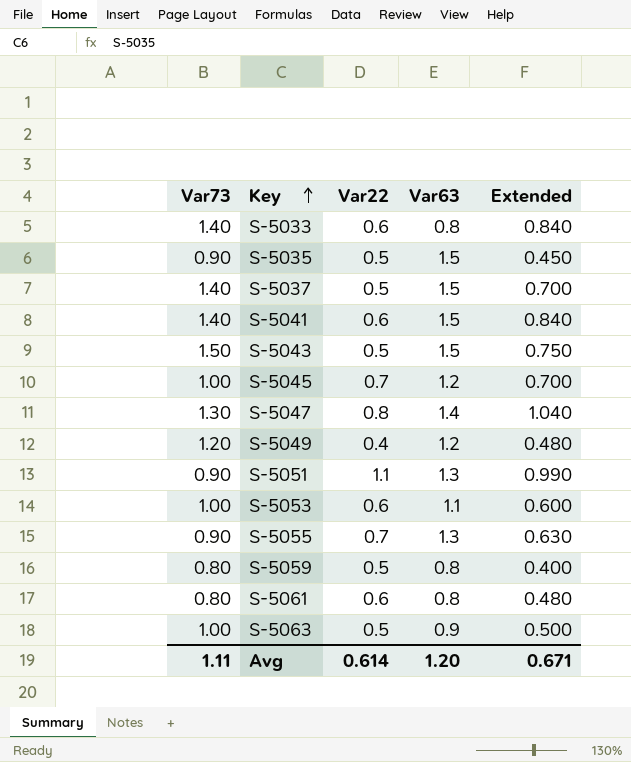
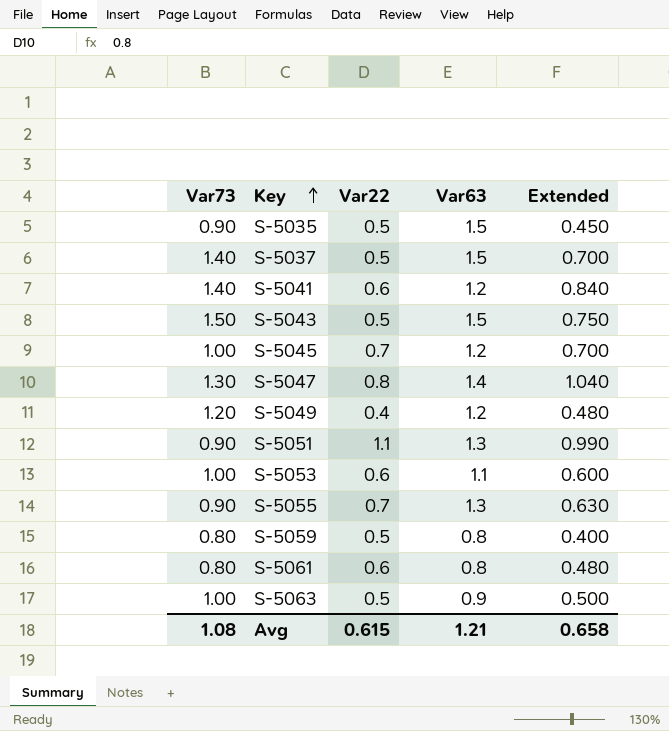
row S-5033: 1.40 | 0.6 | 0.8 | 0.840 -> none
S-5041 | Var63: 1.5 -> 1.2
Avg | Var73: 1.11 -> 1.08
Avg | Var22: 0.614 -> 0.615
Avg | Var63: 1.20 -> 1.21
Avg | Extended: 0.671 -> 0.658

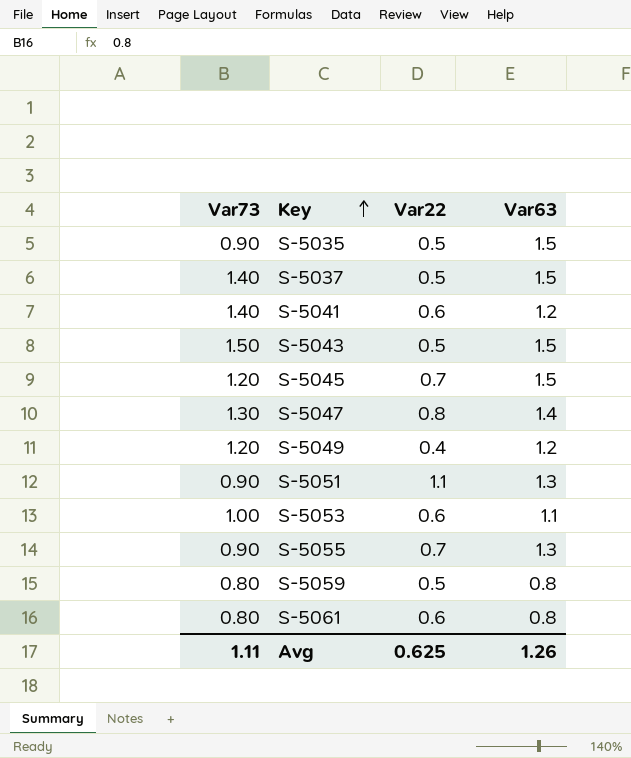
column Extended | formula: [Var73] * [Var22] -> none
row S-5063: 1.00 | 0.5 | 0.9 | 0.500 -> none
S-5045 | Var73: 1.00 -> 1.20
S-5045 | Var63: 1.2 -> 1.5
Avg | Var73: 1.08 -> 1.11
Avg | Var22: 0.615 -> 0.625
Avg | Var63: 1.21 -> 1.26

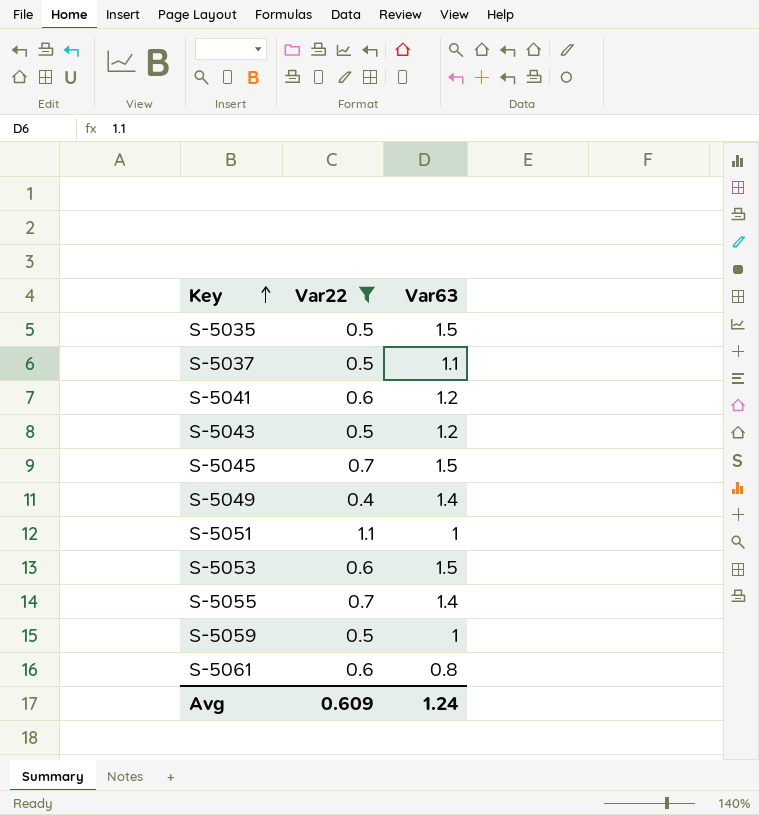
filter: none -> Var22 != 0.8
column Var73 | position: 1 -> none
S-5037 | Var63: 1.5 -> 1.1
S-5043 | Var63: 1.5 -> 1.2
S-5049 | Var63: 1.2 -> 1.4
S-5051 | Var63: 1.3 -> 1
S-5053 | Var63: 1.1 -> 1.5
S-5055 | Var63: 1.3 -> 1.4
S-5059 | Var63: 0.8 -> 1
Avg | Var22: 0.625 -> 0.609
Avg | Var63: 1.26 -> 1.24

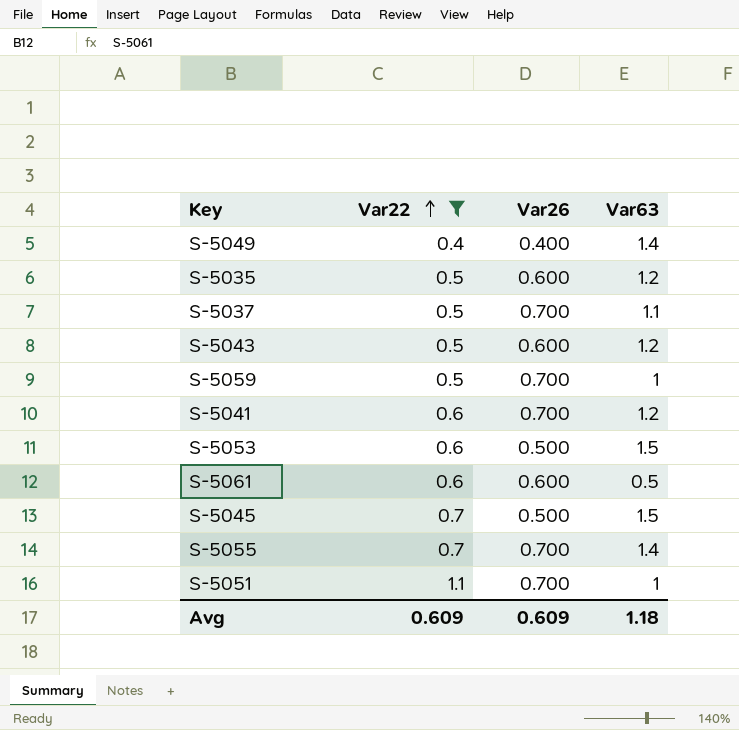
row order: Key ascending -> Var22 ascending
column Var26 | position: none -> 3
S-5035 | Var63: 1.5 -> 1.2
S-5061 | Var63: 0.8 -> 0.5
Avg | Var63: 1.24 -> 1.18

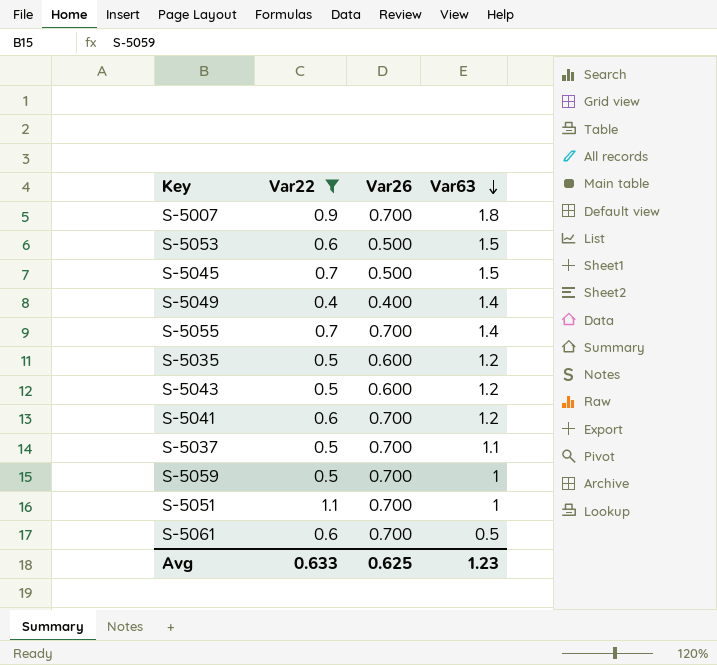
row order: Var22 ascending -> Var63 descending
row S-5007: none -> 0.9 | 0.700 | 1.8
S-5061 | Var26: 0.600 -> 0.700
Avg | Var22: 0.609 -> 0.633
Avg | Var26: 0.609 -> 0.625
Avg | Var63: 1.18 -> 1.23

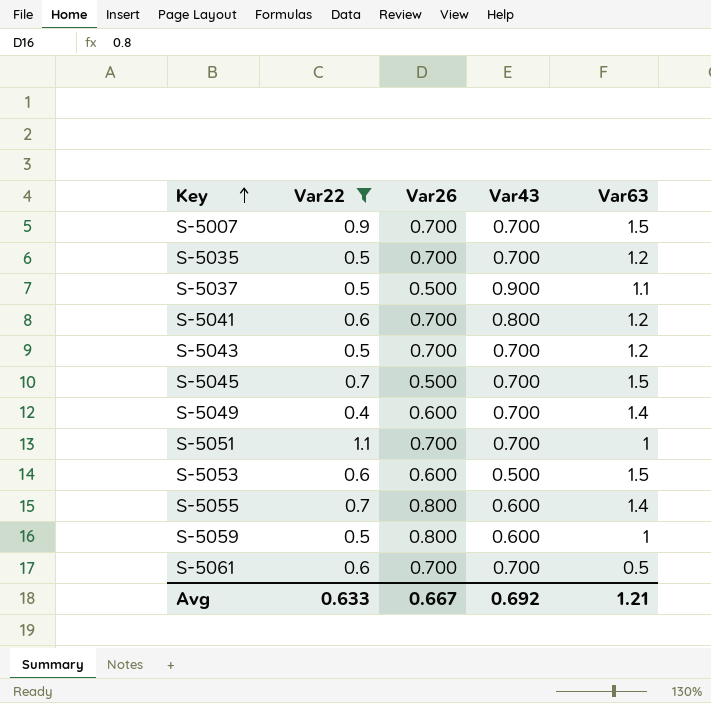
row order: Var63 descending -> Key ascending
column Var43 | position: none -> 4
S-5007 | Var63: 1.8 -> 1.5
S-5035 | Var26: 0.600 -> 0.700
S-5037 | Var26: 0.700 -> 0.500
S-5043 | Var26: 0.600 -> 0.700
S-5049 | Var26: 0.400 -> 0.600
S-5053 | Var26: 0.500 -> 0.600
S-5055 | Var26: 0.700 -> 0.800
S-5059 | Var26: 0.700 -> 0.800
Avg | Var26: 0.625 -> 0.667
Avg | Var63: 1.23 -> 1.21

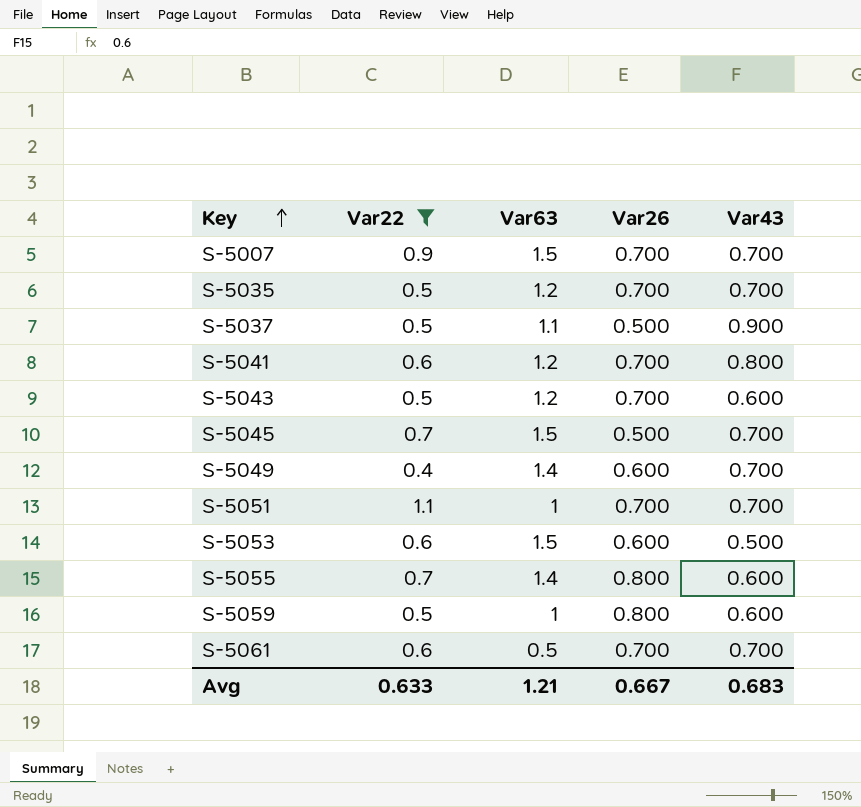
column Var63 | position: 5 -> 3
S-5043 | Var43: 0.700 -> 0.600
Avg | Var43: 0.692 -> 0.683

